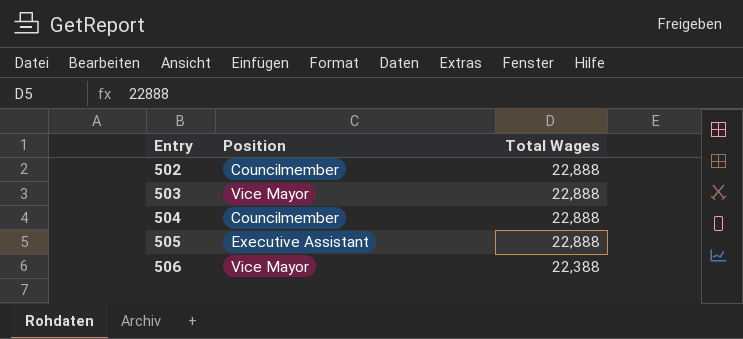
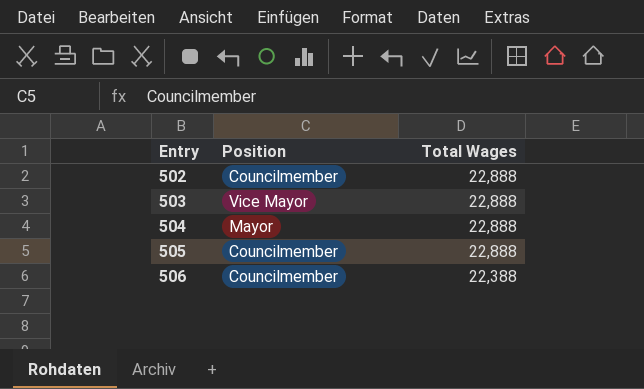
504 | Position: Councilmember -> Mayor
505 | Position: Executive Assistant -> Councilmember
506 | Position: Vice Mayor -> Councilmember

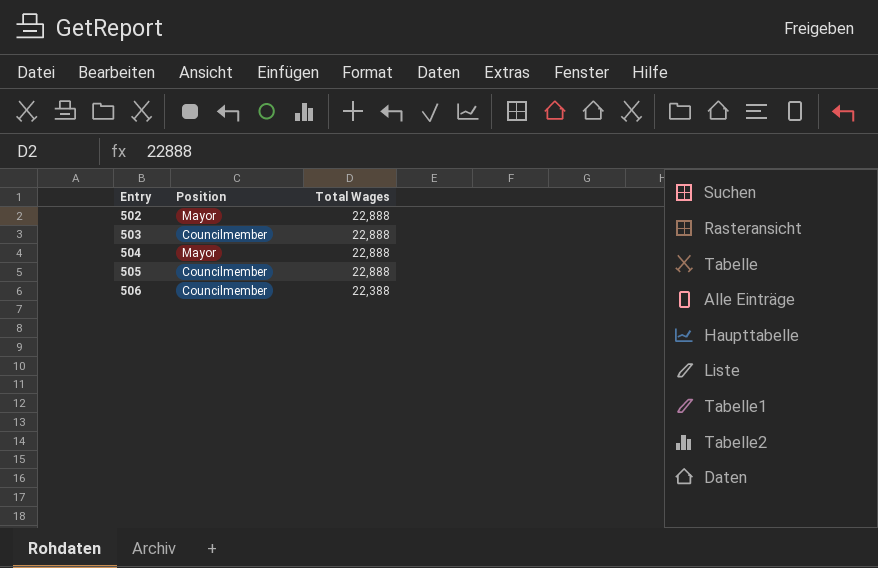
502 | Position: Councilmember -> Mayor
503 | Position: Vice Mayor -> Councilmember

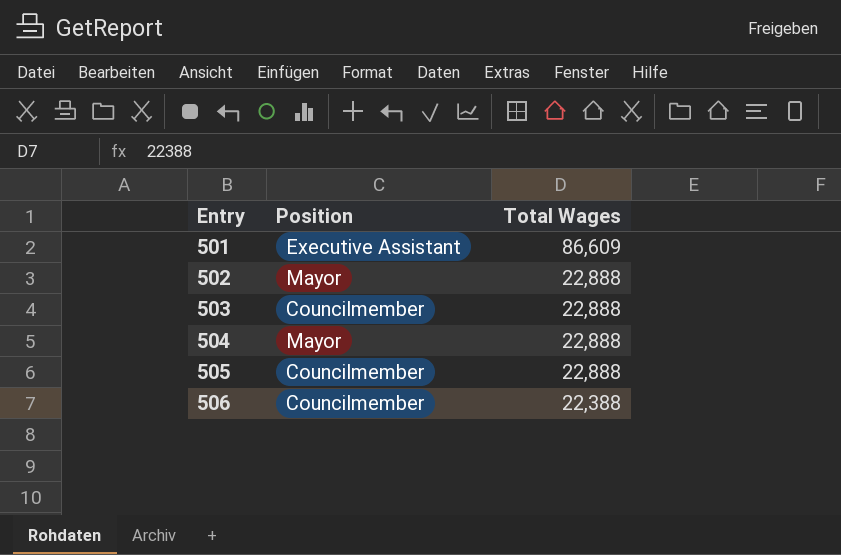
row 501: none -> Executive Assistant | 86,609

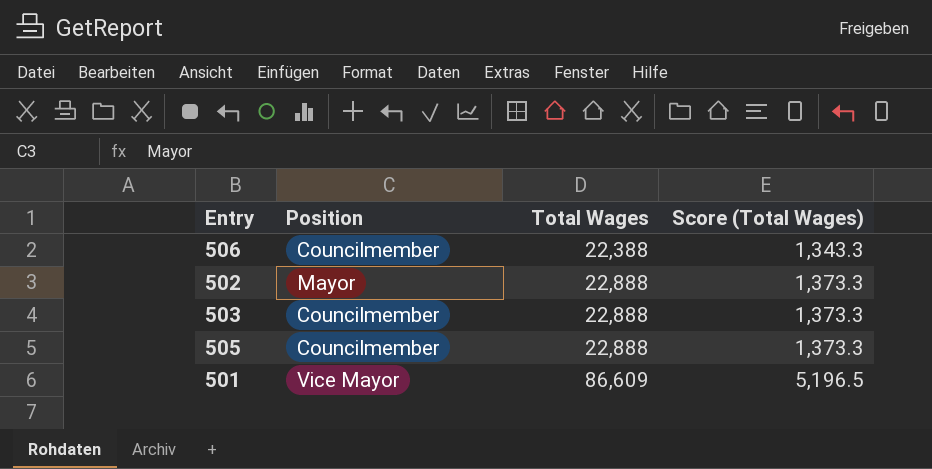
row order: Entry ascending -> Total Wages ascending
column Score (Total Wages) | formula: none -> [Total Wages] * 0.06
row 504: Mayor | 22,888 -> none
501 | Position: Executive Assistant -> Vice Mayor

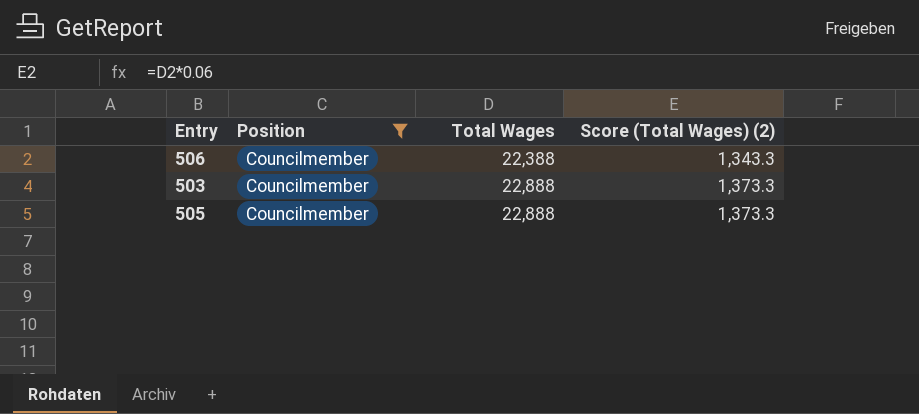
filter: none -> Position = Councilmember
column name: Score (Total Wages) -> Score (Total Wages) (2)

